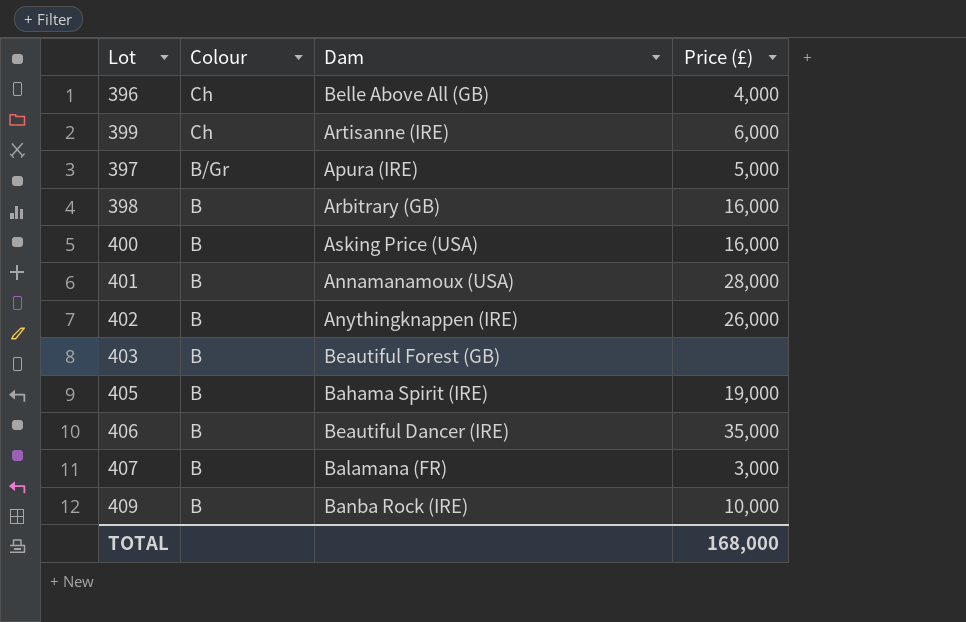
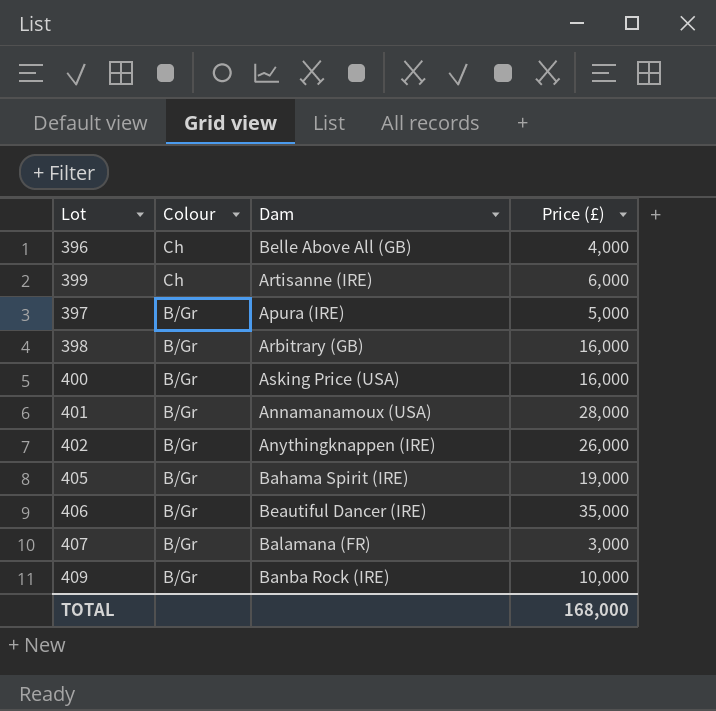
row 403: B | Beautiful Forest (GB) | none -> none
398 | Colour: B -> B/Gr
400 | Colour: B -> B/Gr
401 | Colour: B -> B/Gr
402 | Colour: B -> B/Gr
405 | Colour: B -> B/Gr
406 | Colour: B -> B/Gr
407 | Colour: B -> B/Gr
409 | Colour: B -> B/Gr

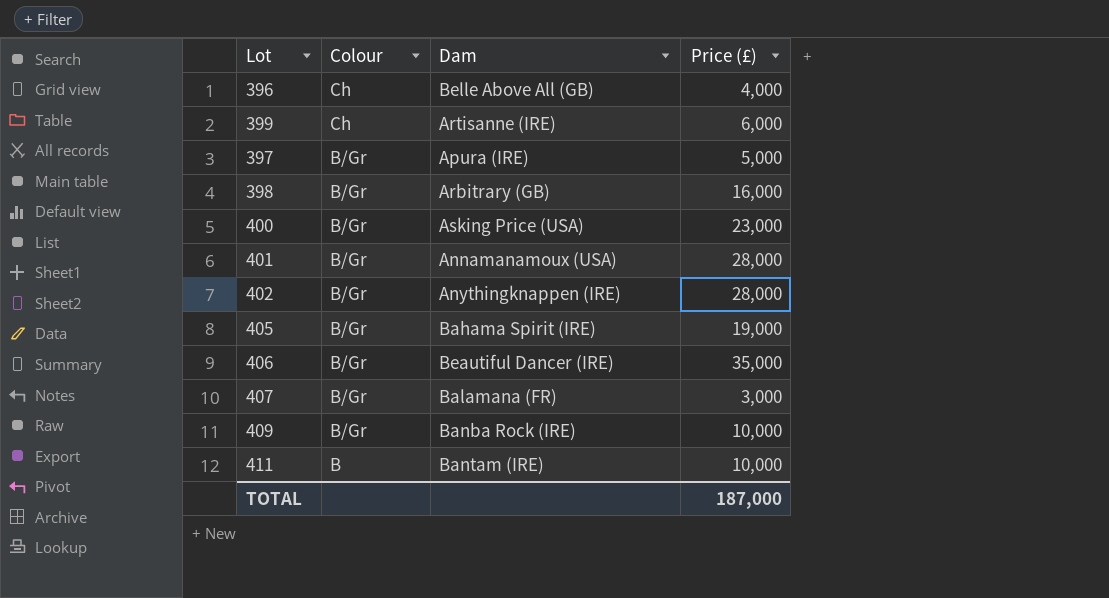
400 | Price (£): 16,000 -> 23,000
402 | Price (£): 26,000 -> 28,000
row 411: none -> B | Bantam (IRE) | 10,000
TOTAL | Price (£): 168,000 -> 187,000

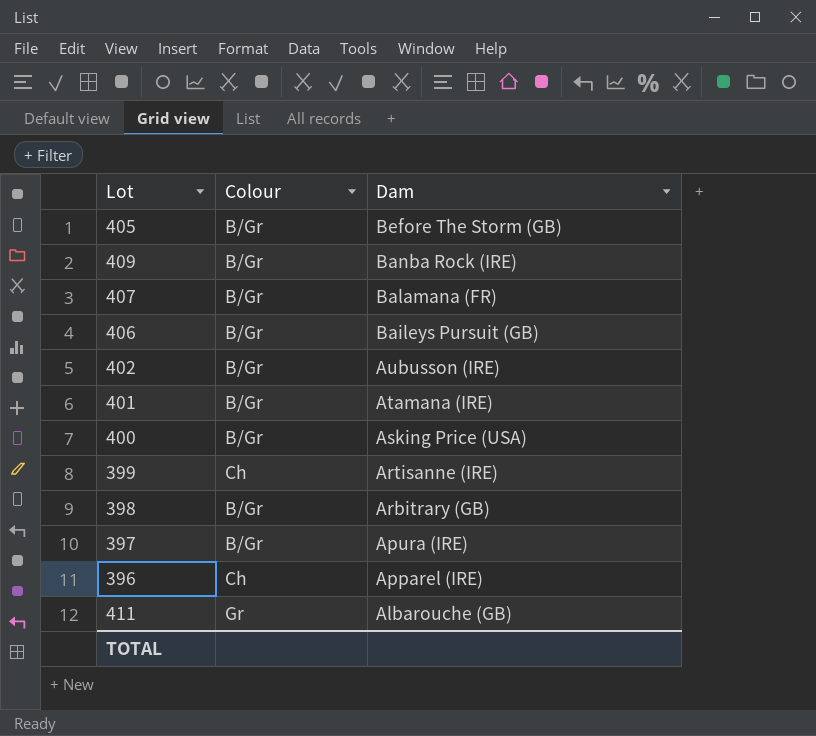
row order: Colour descending -> Dam descending
column Price (£) | position: 4 -> none
405 | Dam: Bahama Spirit (IRE) -> Before The Storm (GB)
406 | Dam: Beautiful Dancer (IRE) -> Baileys Pursuit (GB)
402 | Dam: Anythingknappen (IRE) -> Aubusson (IRE)
401 | Dam: Annamanamoux (USA) -> Atamana (IRE)
396 | Dam: Belle Above All (GB) -> Apparel (IRE)
411 | Colour: B -> Gr
411 | Dam: Bantam (IRE) -> Albarouche (GB)

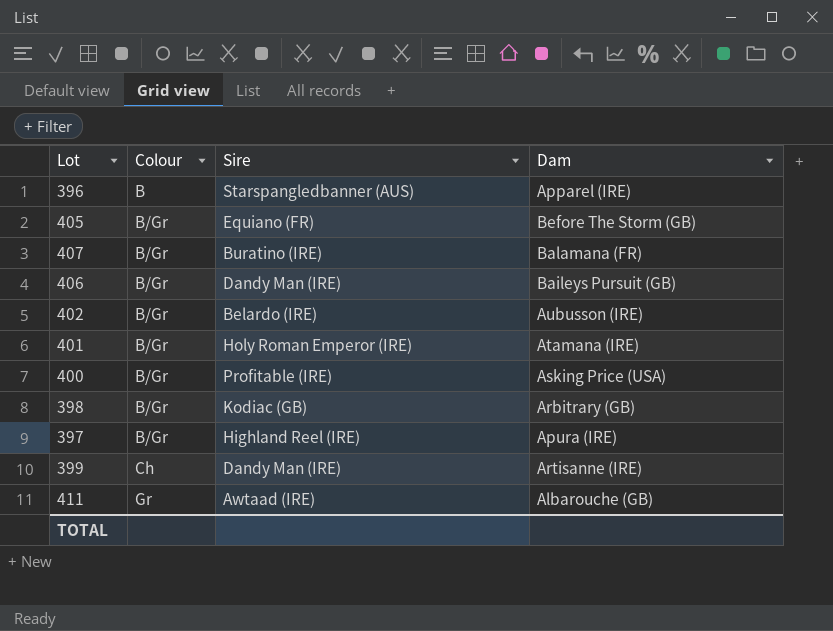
row order: Dam descending -> Colour ascending
column Sire | position: none -> 3
row 409: B/Gr | Banba Rock (IRE) -> none
396 | Colour: Ch -> B

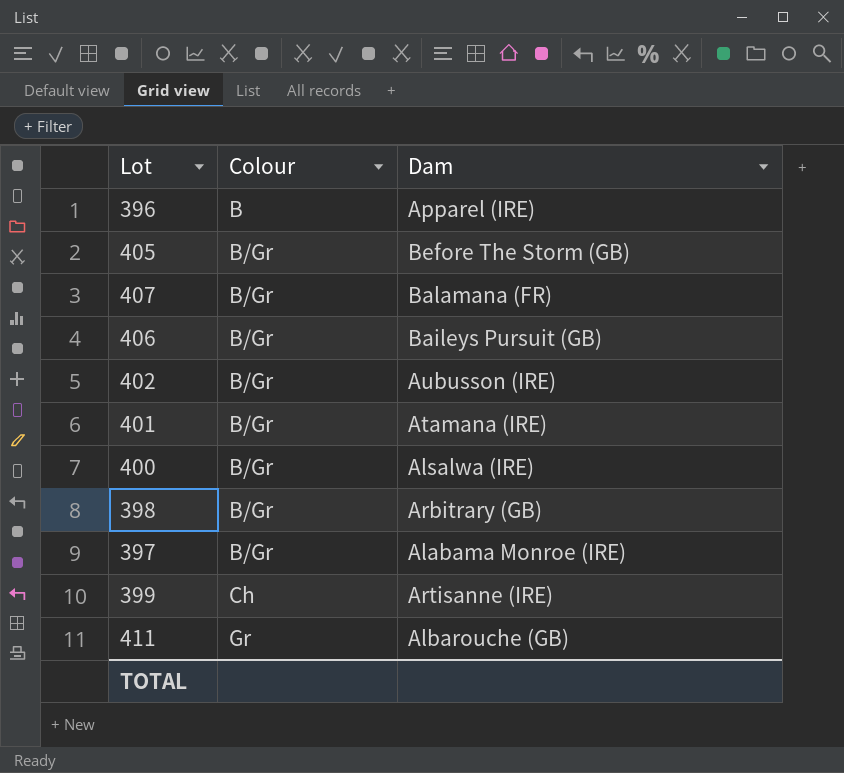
column Sire | position: 3 -> none
400 | Dam: Asking Price (USA) -> Alsalwa (IRE)
397 | Dam: Apura (IRE) -> Alabama Monroe (IRE)

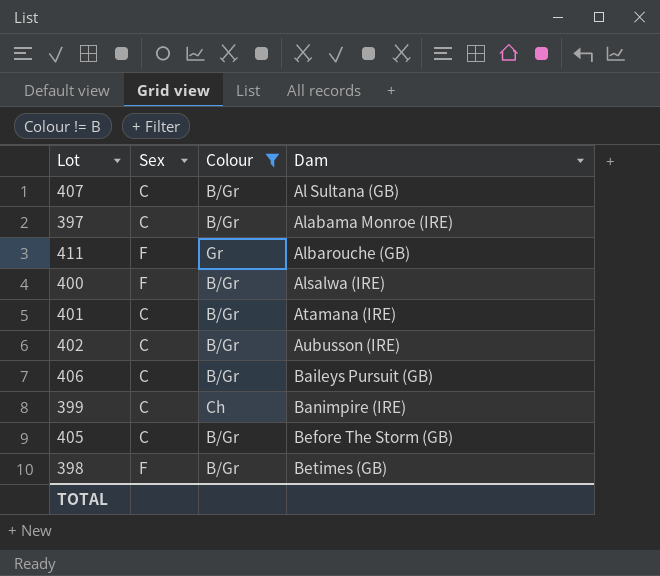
filter: none -> Colour != B
row order: Colour ascending -> Dam ascending
column Sex | position: none -> 2
407 | Dam: Balamana (FR) -> Al Sultana (GB)
399 | Dam: Artisanne (IRE) -> Banimpire (IRE)
398 | Dam: Arbitrary (GB) -> Betimes (GB)

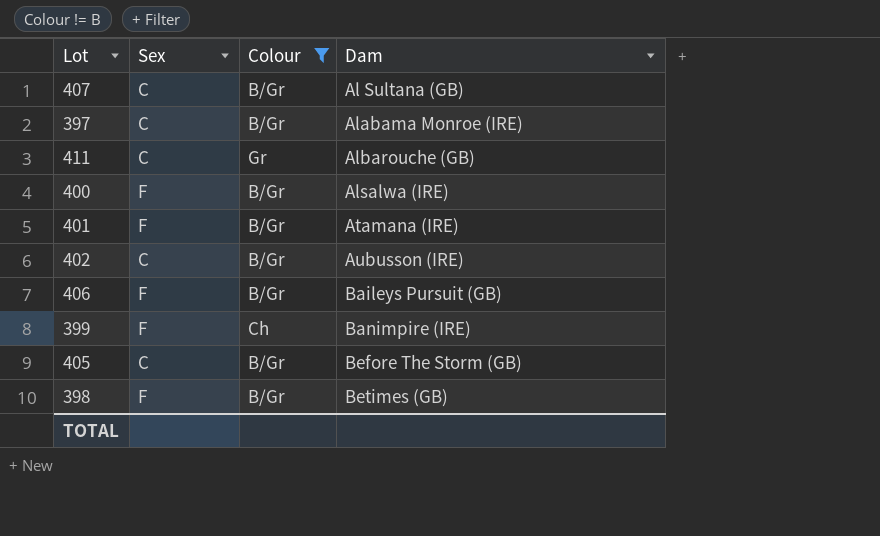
411 | Sex: F -> C
401 | Sex: C -> F
406 | Sex: C -> F
399 | Sex: C -> F

